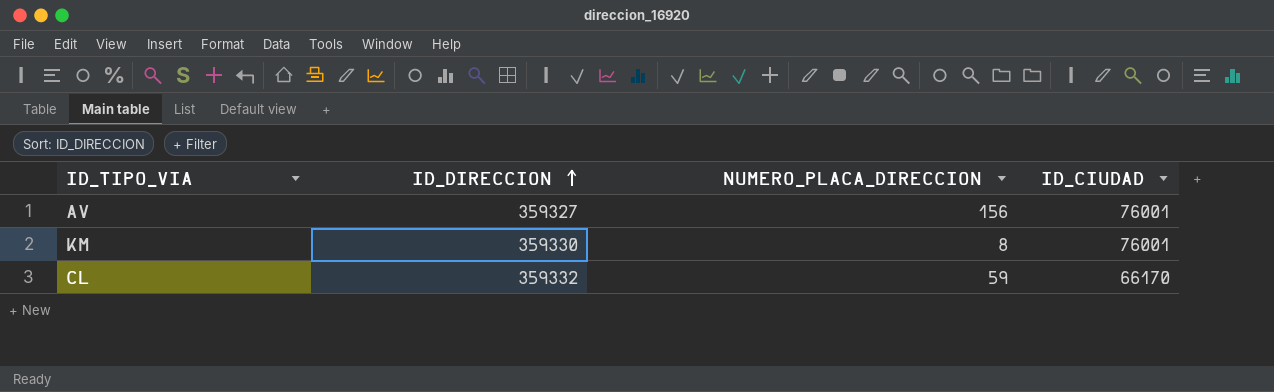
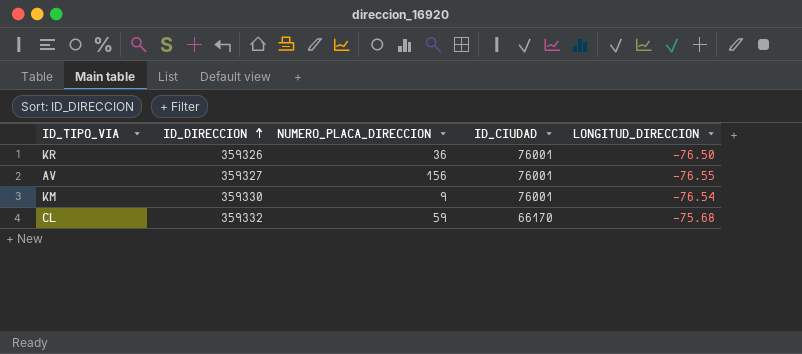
column LONGITUD_DIRECCION | position: none -> 5
row KR: none -> 359326 | 36 | 76001 | -76.50
KM | NUMERO_PLACA_DIRECCION: 8 -> 9

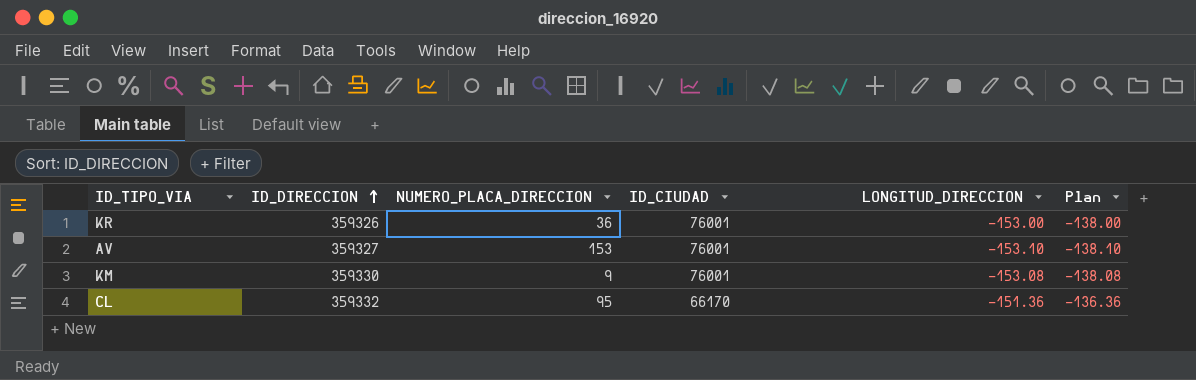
column Plan | formula: none -> [LONGITUD_DIRECCION] + 15
KR | LONGITUD_DIRECCION: -76.50 -> -153.00
AV | NUMERO_PLACA_DIRECCION: 156 -> 153
AV | LONGITUD_DIRECCION: -76.55 -> -153.10
KM | LONGITUD_DIRECCION: -76.54 -> -153.08
CL | NUMERO_PLACA_DIRECCION: 59 -> 95
CL | LONGITUD_DIRECCION: -75.68 -> -151.36

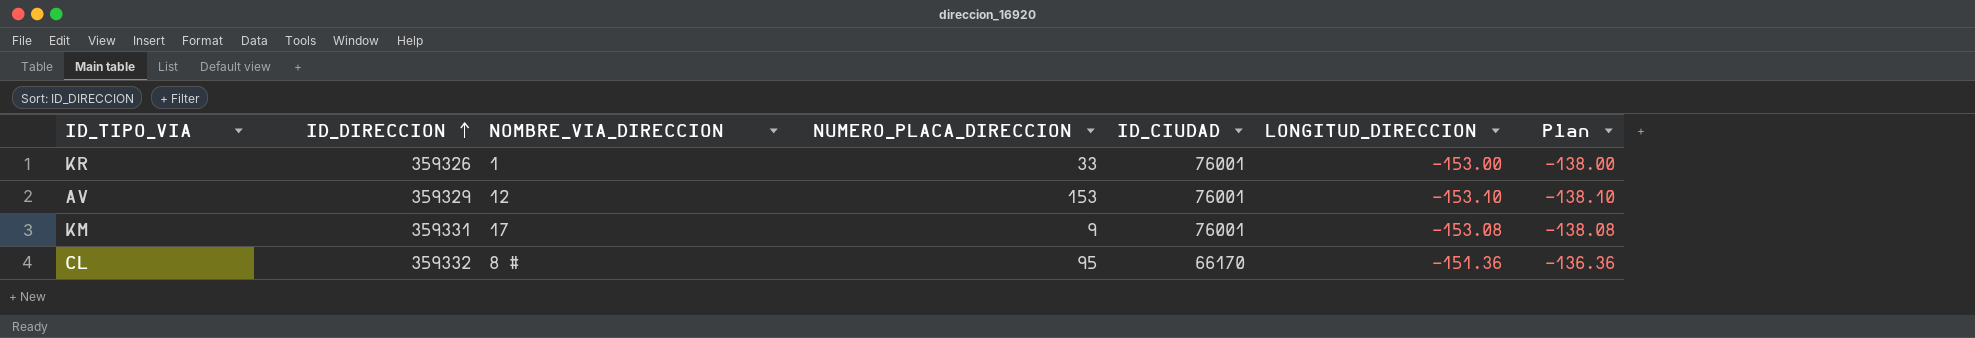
column NOMBRE_VIA_DIRECCION | position: none -> 3
KR | NUMERO_PLACA_DIRECCION: 36 -> 33
AV | ID_DIRECCION: 359327 -> 359329
KM | ID_DIRECCION: 359330 -> 359331

